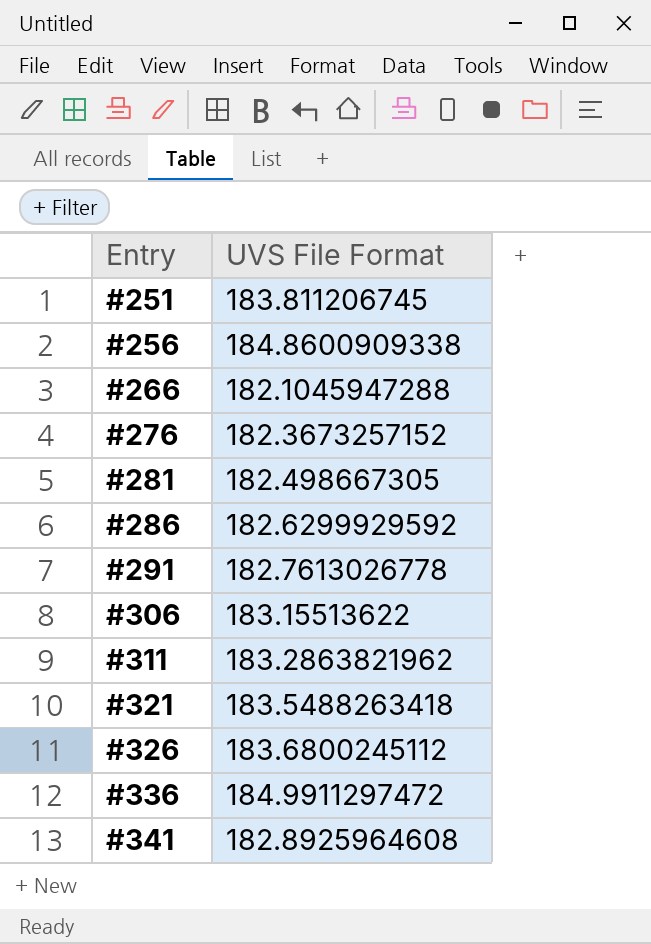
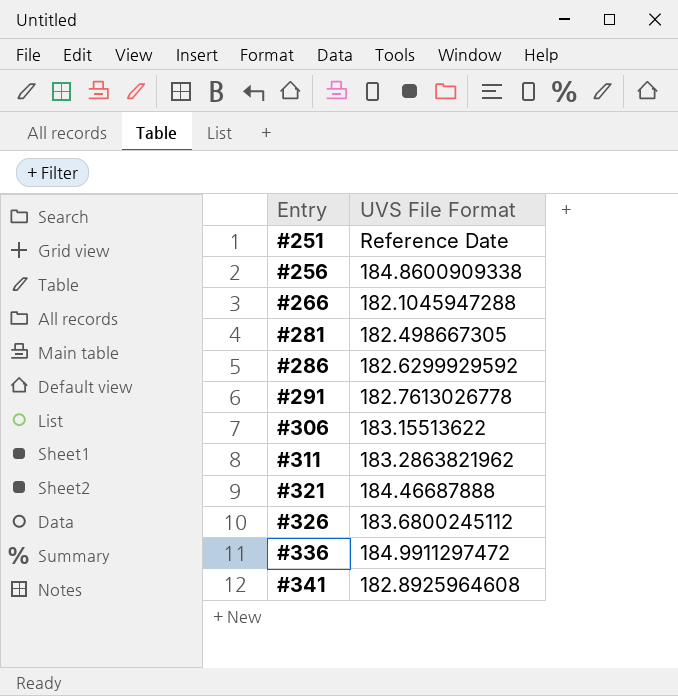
row #276: 182.3673257152 -> none
#251 | UVS File Format: 183.811206745 -> Reference Date
#321 | UVS File Format: 183.5488263418 -> 184.46687888

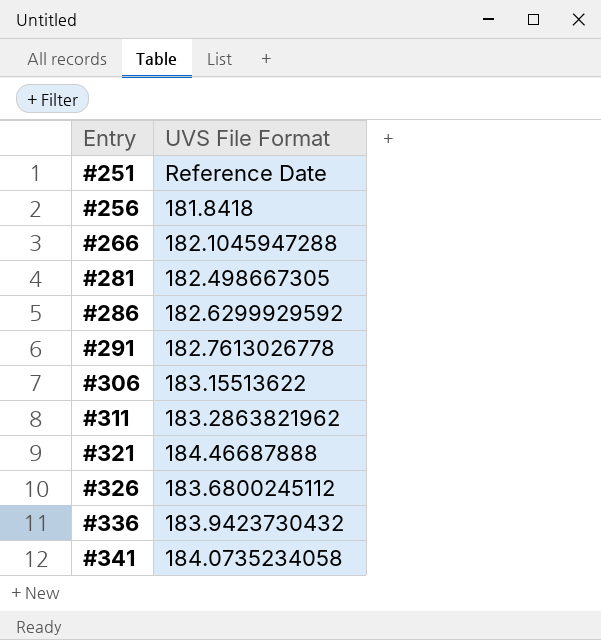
#256 | UVS File Format: 184.8600909338 -> 181.8418
#336 | UVS File Format: 184.9911297472 -> 183.9423730432
#341 | UVS File Format: 182.8925964608 -> 184.0735234058

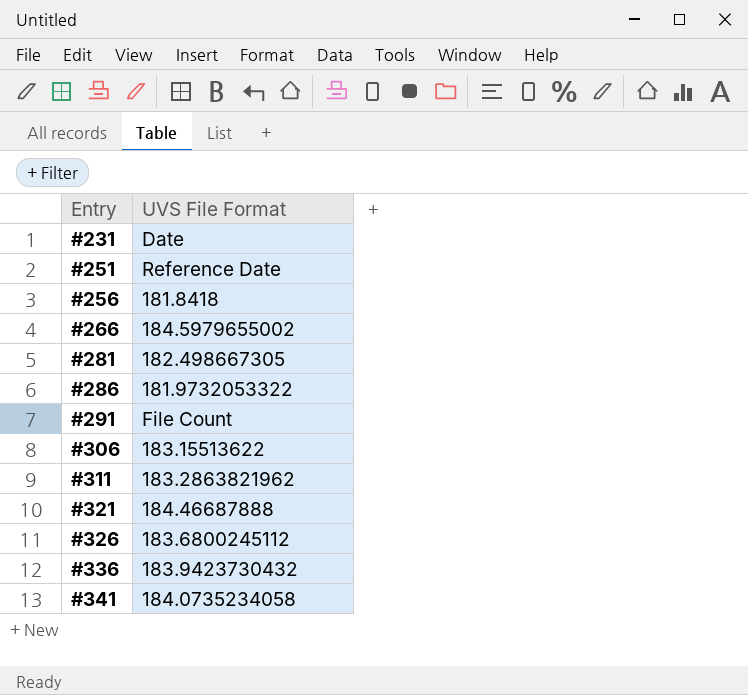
row #231: none -> Date
#266 | UVS File Format: 182.1045947288 -> 184.5979655002
#286 | UVS File Format: 182.6299929592 -> 181.9732053322
#291 | UVS File Format: 182.7613026778 -> File Count

